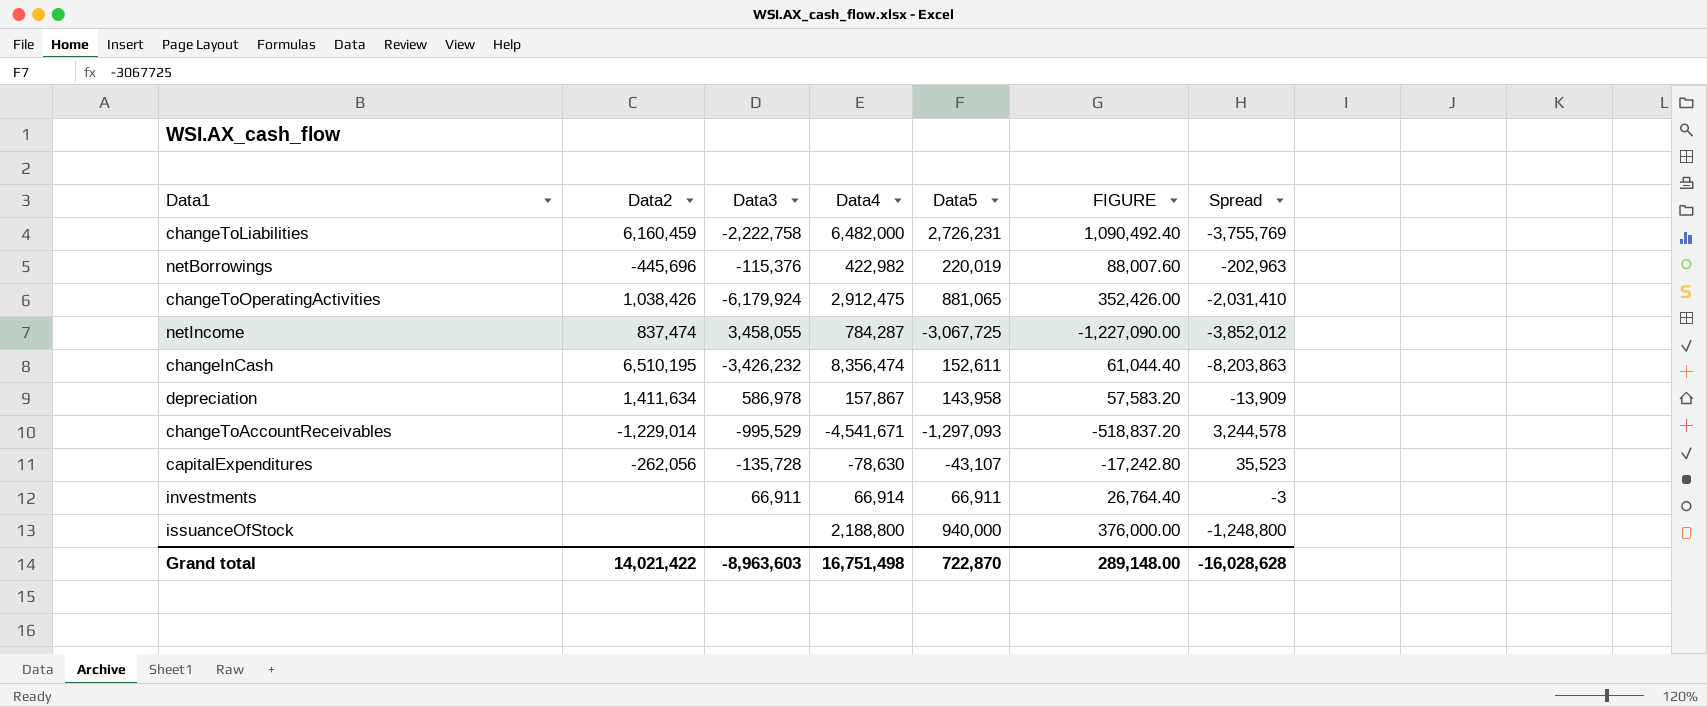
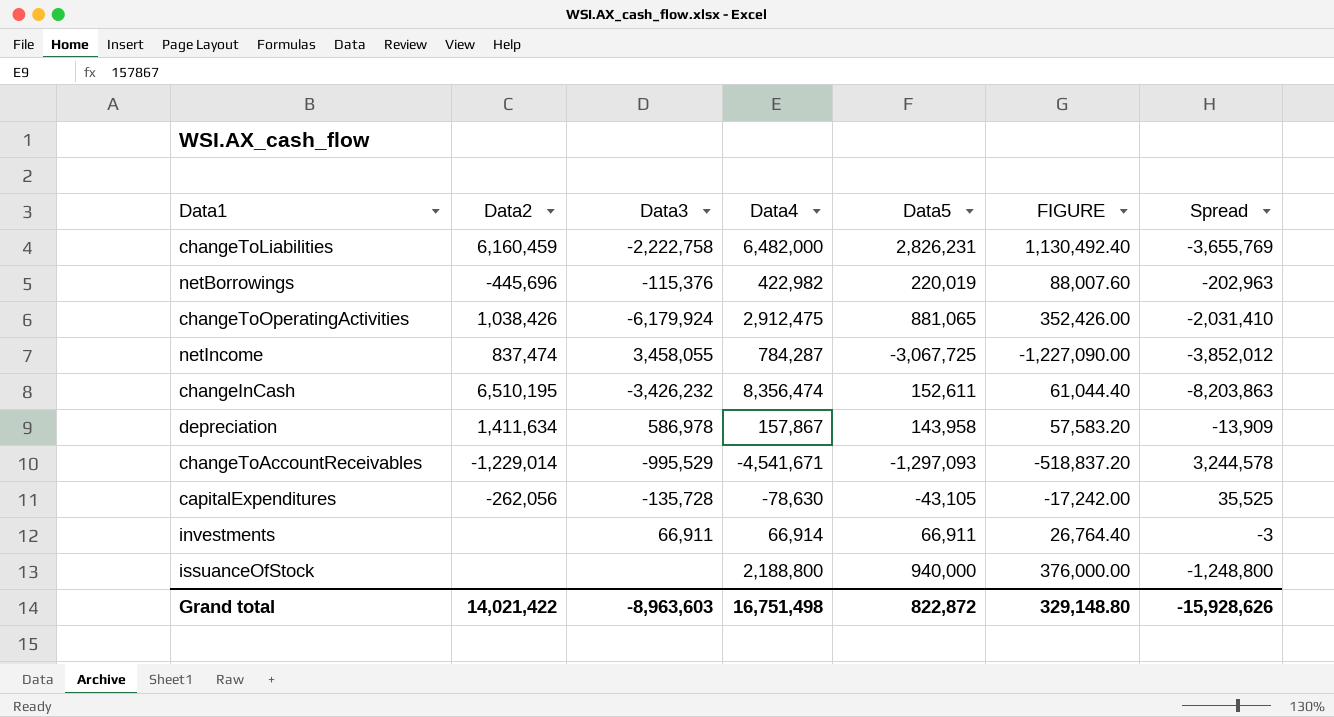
changeToLiabilities | Data5: 2,726,231 -> 2,826,231
changeToLiabilities | FIGURE: 1,090,492.40 -> 1,130,492.40
changeToLiabilities | Spread: -3,755,769 -> -3,655,769
capitalExpenditures | Data5: -43,107 -> -43,105
capitalExpenditures | FIGURE: -17,242.80 -> -17,242.00
capitalExpenditures | Spread: 35,523 -> 35,525
Grand total | Data5: 722,870 -> 822,872
Grand total | FIGURE: 289,148.00 -> 329,148.80
Grand total | Spread: -16,028,628 -> -15,928,626

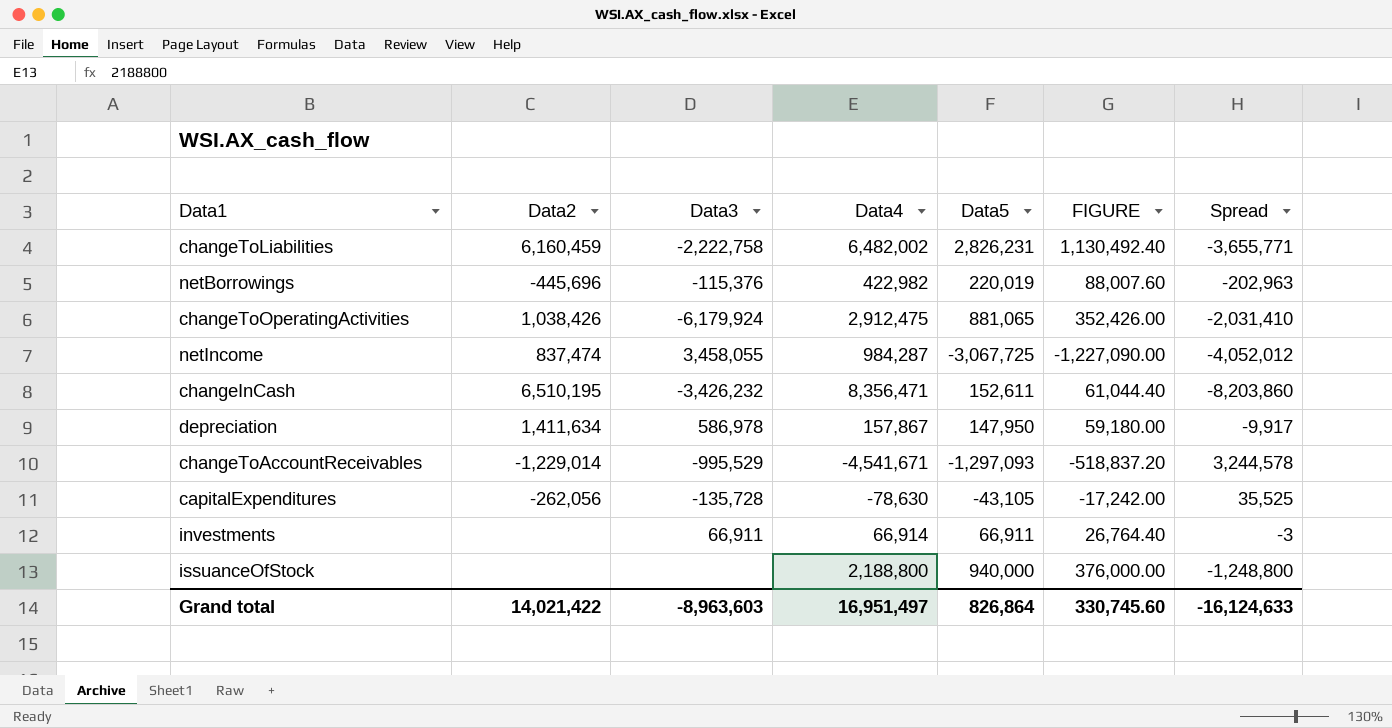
changeToLiabilities | Data4: 6,482,000 -> 6,482,002
changeToLiabilities | Spread: -3,655,769 -> -3,655,771
netIncome | Data4: 784,287 -> 984,287
netIncome | Spread: -3,852,012 -> -4,052,012
changeInCash | Data4: 8,356,474 -> 8,356,471
changeInCash | Spread: -8,203,863 -> -8,203,860
depreciation | Data5: 143,958 -> 147,950
depreciation | FIGURE: 57,583.20 -> 59,180.00
depreciation | Spread: -13,909 -> -9,917
Grand total | Data4: 16,751,498 -> 16,951,497
Grand total | Data5: 822,872 -> 826,864
Grand total | FIGURE: 329,148.80 -> 330,745.60
Grand total | Spread: -15,928,626 -> -16,124,633

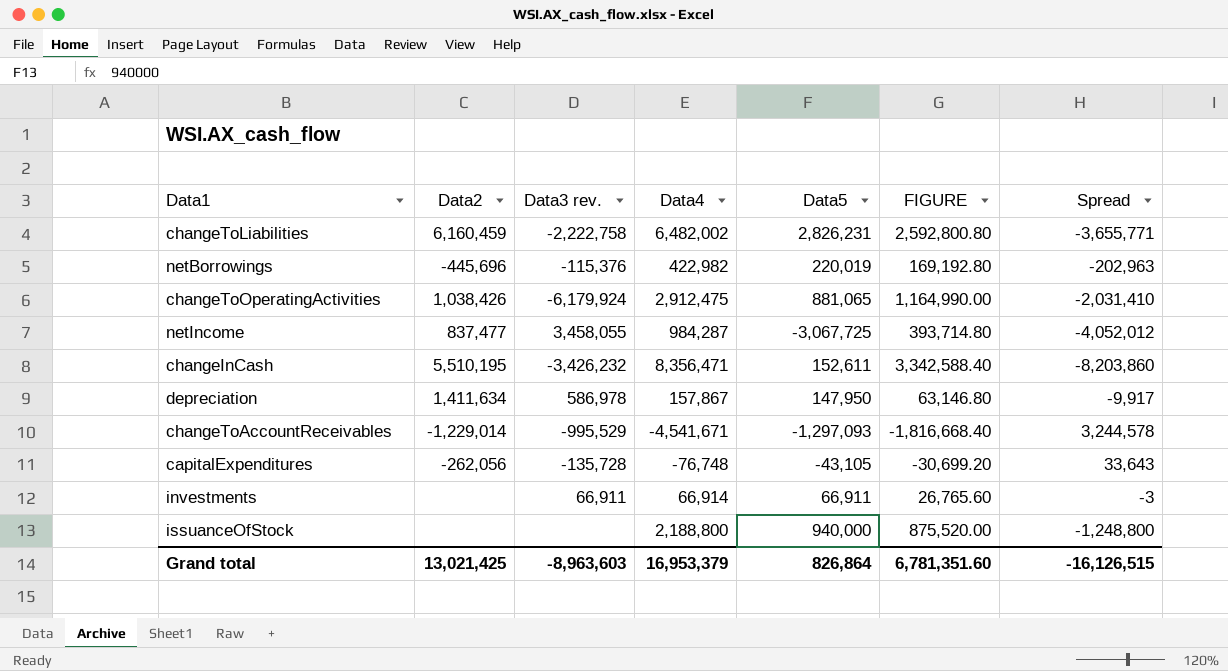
column name: Data3 -> Data3 rev.
column FIGURE | formula: [Data5] * 0.4 -> [Data4] * 0.4
netIncome | Data2: 837,474 -> 837,477
changeInCash | Data2: 6,510,195 -> 5,510,195
capitalExpenditures | Data4: -78,630 -> -76,748
capitalExpenditures | Spread: 35,525 -> 33,643
Grand total | Data2: 14,021,422 -> 13,021,425
Grand total | Data4: 16,951,497 -> 16,953,379
Grand total | FIGURE: 330,745.60 -> 6,781,351.60
Grand total | Spread: -16,124,633 -> -16,126,515

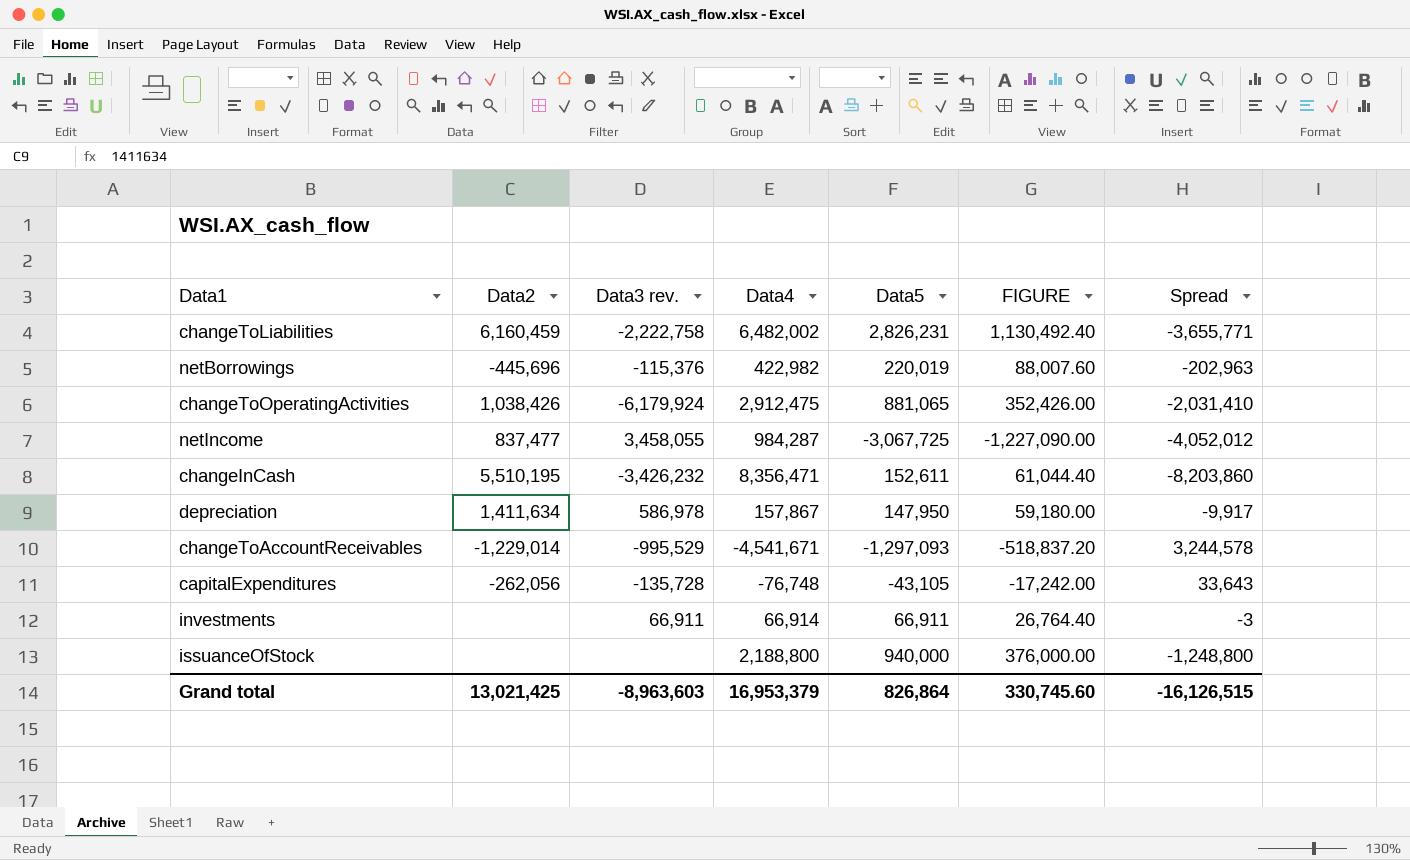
column FIGURE | formula: [Data4] * 0.4 -> [Data5] * 0.4
Grand total | FIGURE: 6,781,351.60 -> 330,745.60

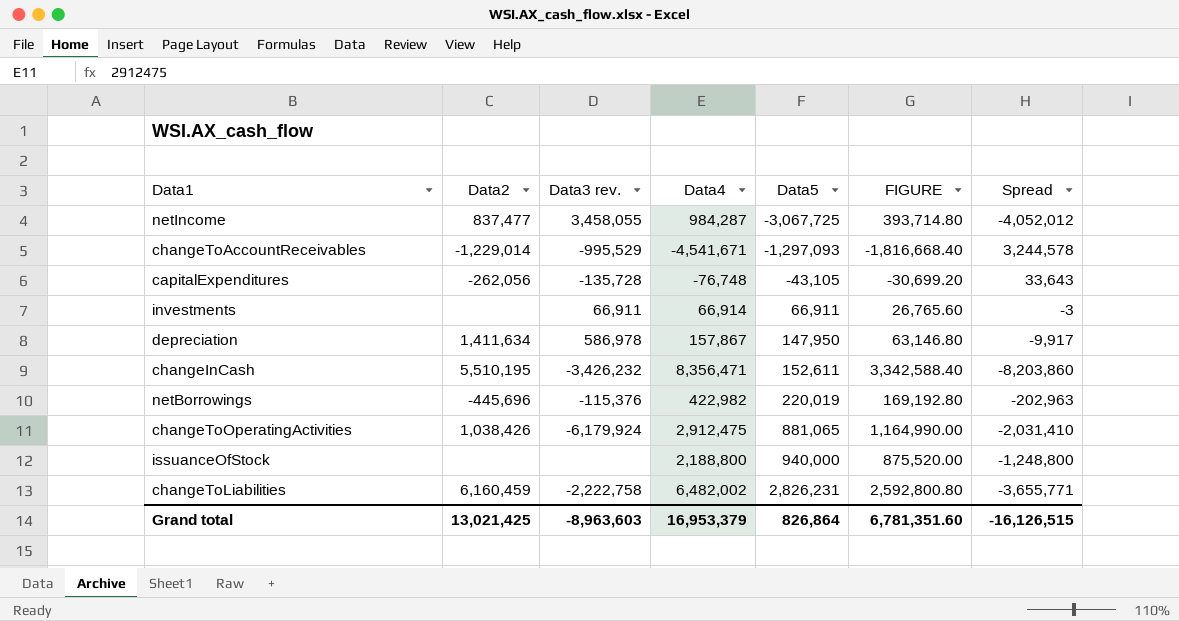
row order: none -> Data5 ascending
column FIGURE | formula: [Data5] * 0.4 -> [Data4] * 0.4
Grand total | FIGURE: 330,745.60 -> 6,781,351.60

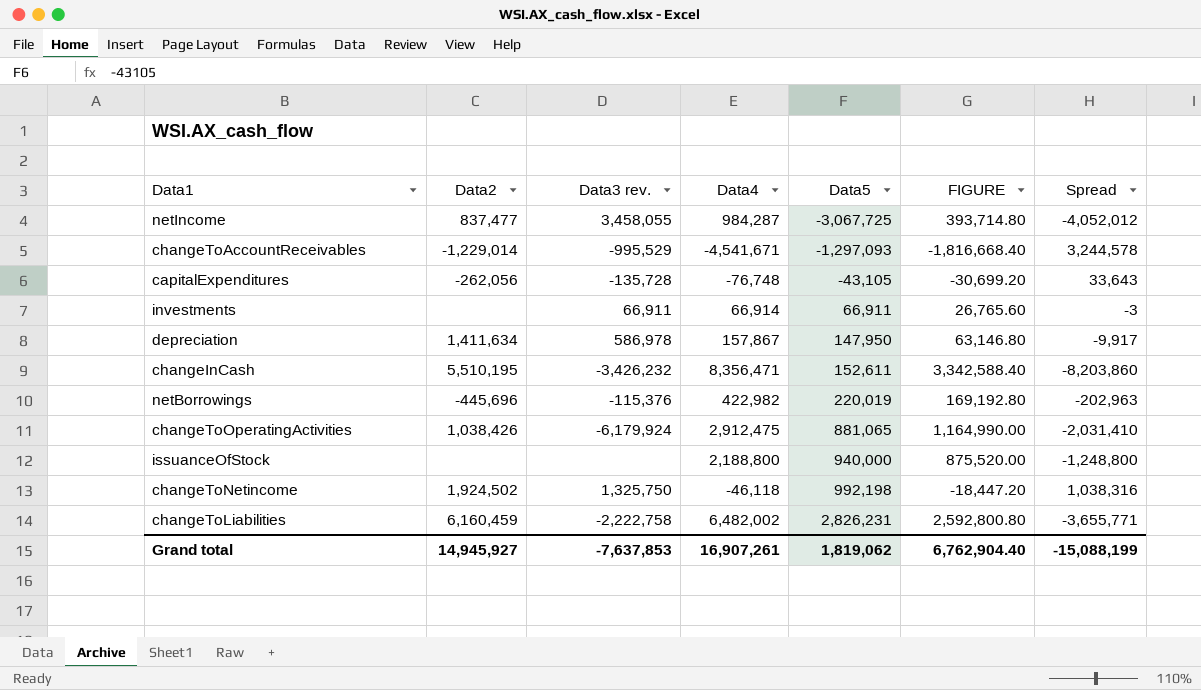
row changeToNetincome: none -> 1,924,502 | 1,325,750 | -46,118 | 992,198 | -18,447.20 | 1,038,316
Grand total | Data2: 13,021,425 -> 14,945,927
Grand total | Data3 rev.: -8,963,603 -> -7,637,853
Grand total | Data4: 16,953,379 -> 16,907,261
Grand total | Data5: 826,864 -> 1,819,062
Grand total | FIGURE: 6,781,351.60 -> 6,762,904.40
Grand total | Spread: -16,126,515 -> -15,088,199

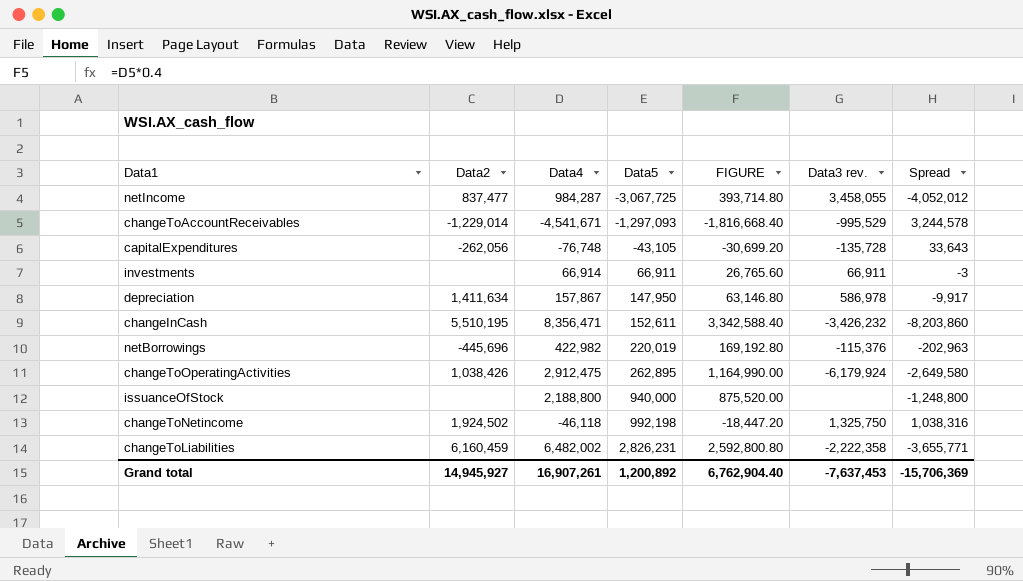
column Data3 rev. | position: 3 -> 6
changeToOperatingActivities | Data5: 881,065 -> 262,895
changeToOperatingActivities | Spread: -2,031,410 -> -2,649,580
changeToLiabilities | Data3 rev.: -2,222,758 -> -2,222,358
Grand total | Data5: 1,819,062 -> 1,200,892
Grand total | Data3 rev.: -7,637,853 -> -7,637,453
Grand total | Spread: -15,088,199 -> -15,706,369

